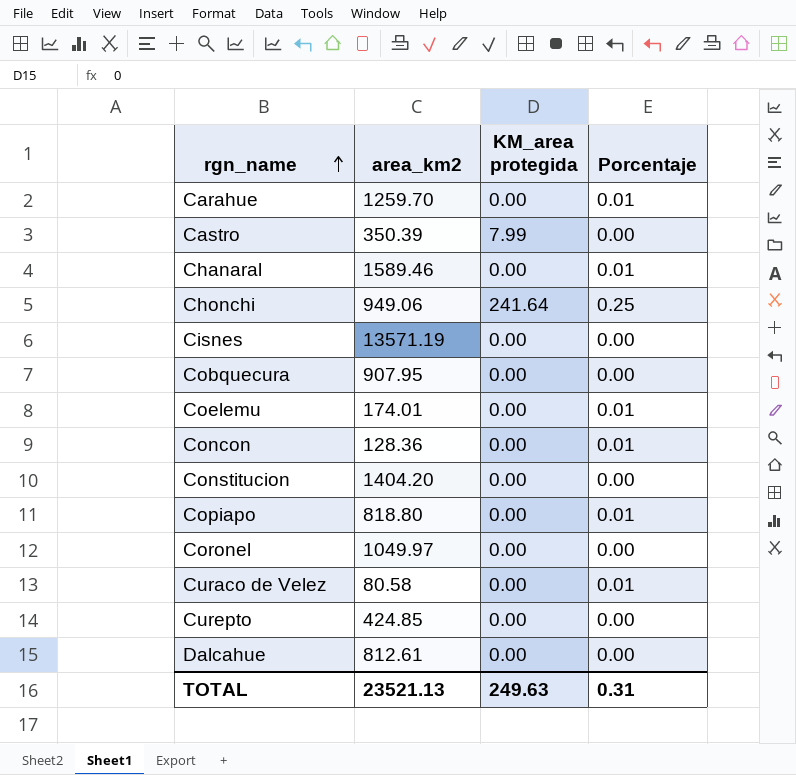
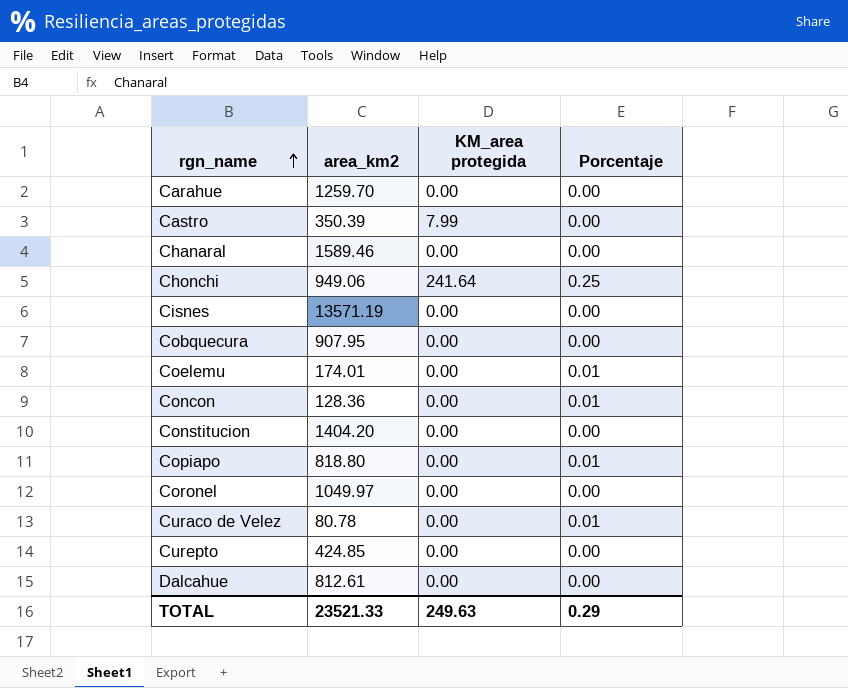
Carahue | Porcentaje: 0.01 -> 0.00
Chanaral | Porcentaje: 0.01 -> 0.00
Curaco de Velez | area_km2: 80.58 -> 80.78
TOTAL | area_km2: 23521.13 -> 23521.33
TOTAL | Porcentaje: 0.31 -> 0.29

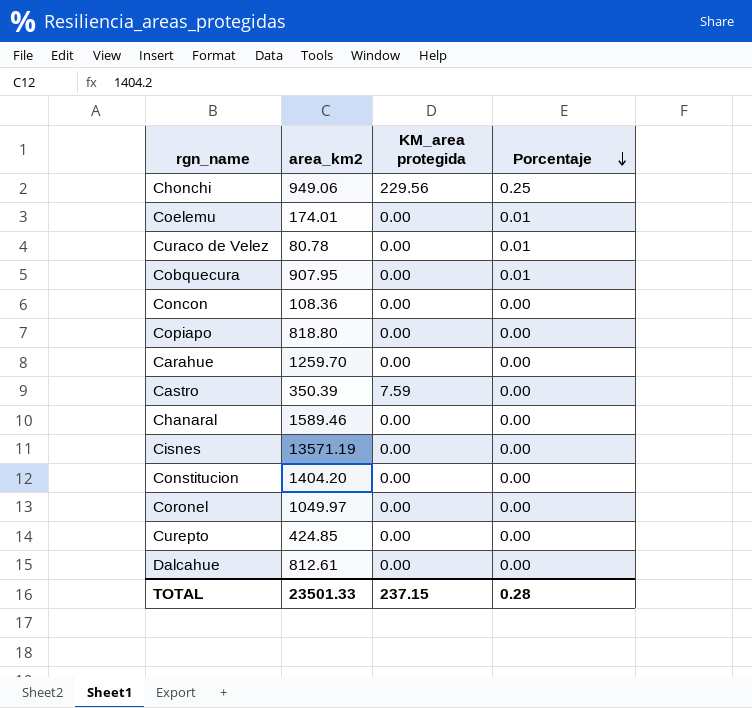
row order: rgn_name ascending -> Porcentaje descending
Chonchi | KM_area protegida: 241.64 -> 229.56
Cobquecura | Porcentaje: 0.00 -> 0.01
Concon | area_km2: 128.36 -> 108.36
Concon | Porcentaje: 0.01 -> 0.00
Copiapo | Porcentaje: 0.01 -> 0.00
Castro | KM_area protegida: 7.99 -> 7.59
TOTAL | area_km2: 23521.33 -> 23501.33
TOTAL | KM_area protegida: 249.63 -> 237.15
TOTAL | Porcentaje: 0.29 -> 0.28

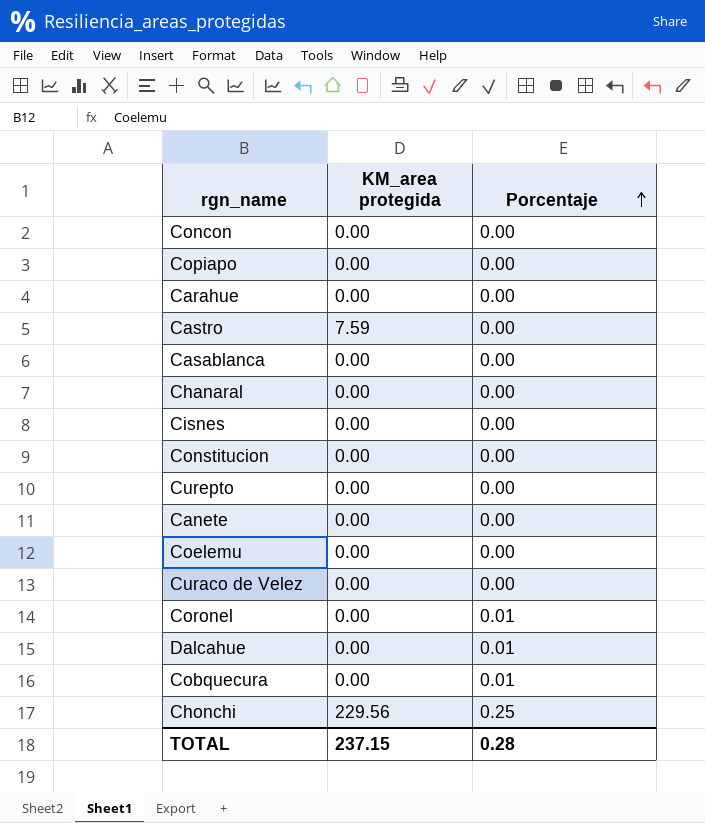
row order: Porcentaje descending -> Porcentaje ascending
column area_km2 | position: 2 -> none
row Casablanca: none -> 0.00 | 0.00
row Canete: none -> 0.00 | 0.00
Coelemu | Porcentaje: 0.01 -> 0.00
Curaco de Velez | Porcentaje: 0.01 -> 0.00
Coronel | Porcentaje: 0.00 -> 0.01
Dalcahue | Porcentaje: 0.00 -> 0.01

